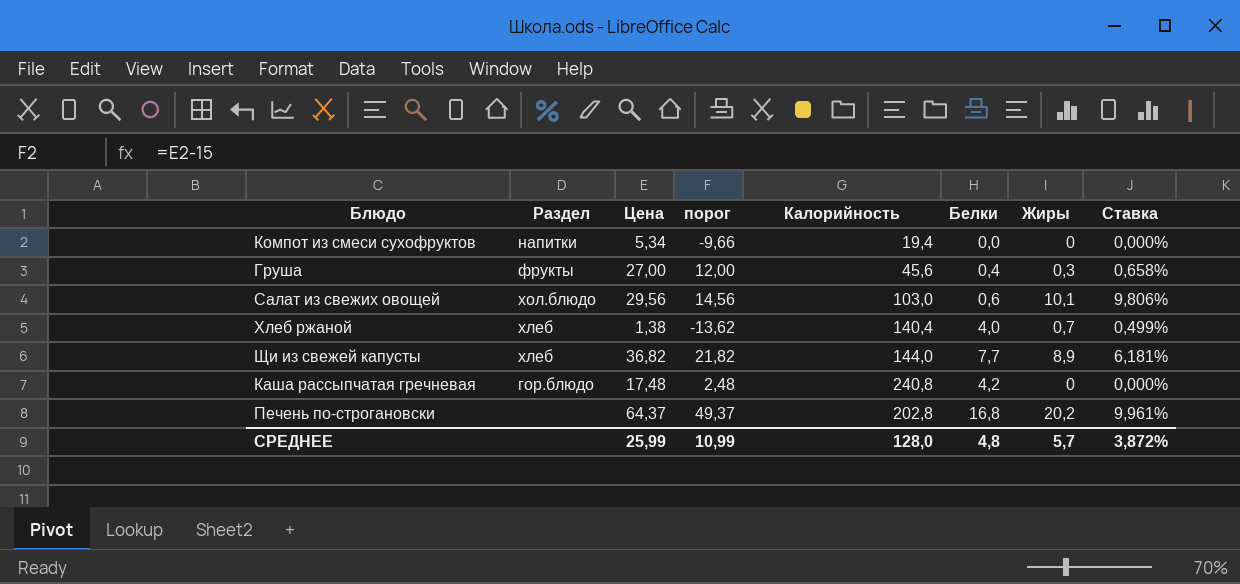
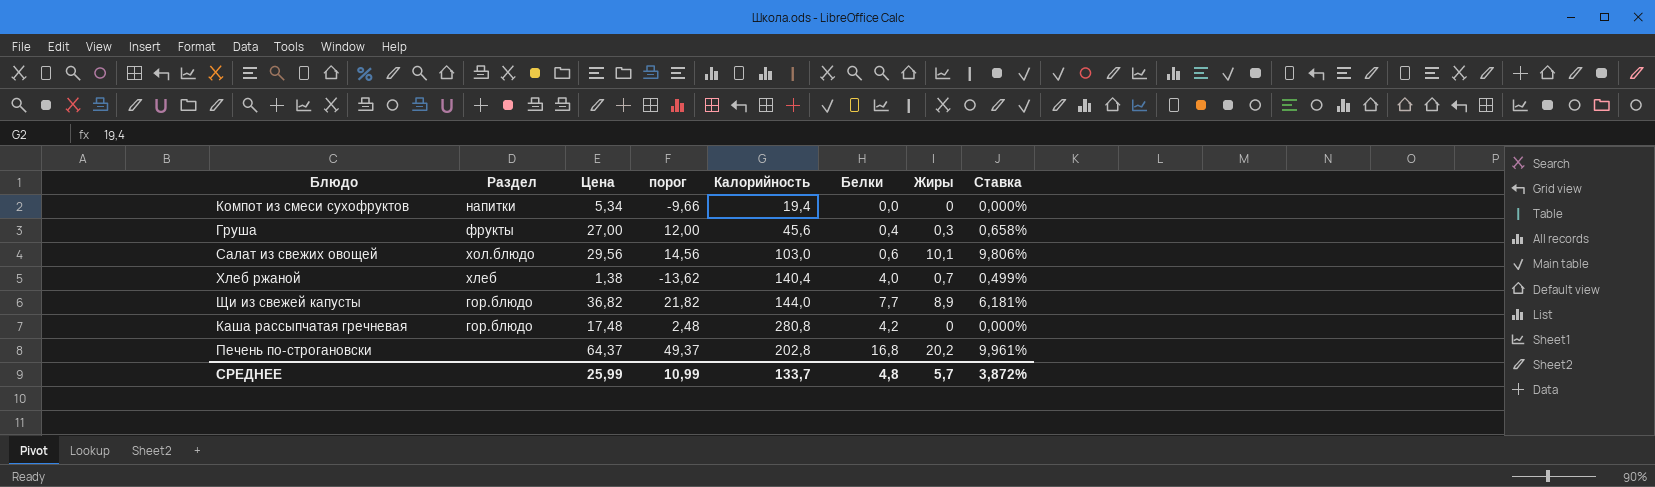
Щи из свежей капусты | Раздел: хлеб -> гор.блюдо
Каша рассыпчатая гречневая | Калорийность: 240,8 -> 280,8
СРЕДНЕЕ | Калорийность: 128,0 -> 133,7

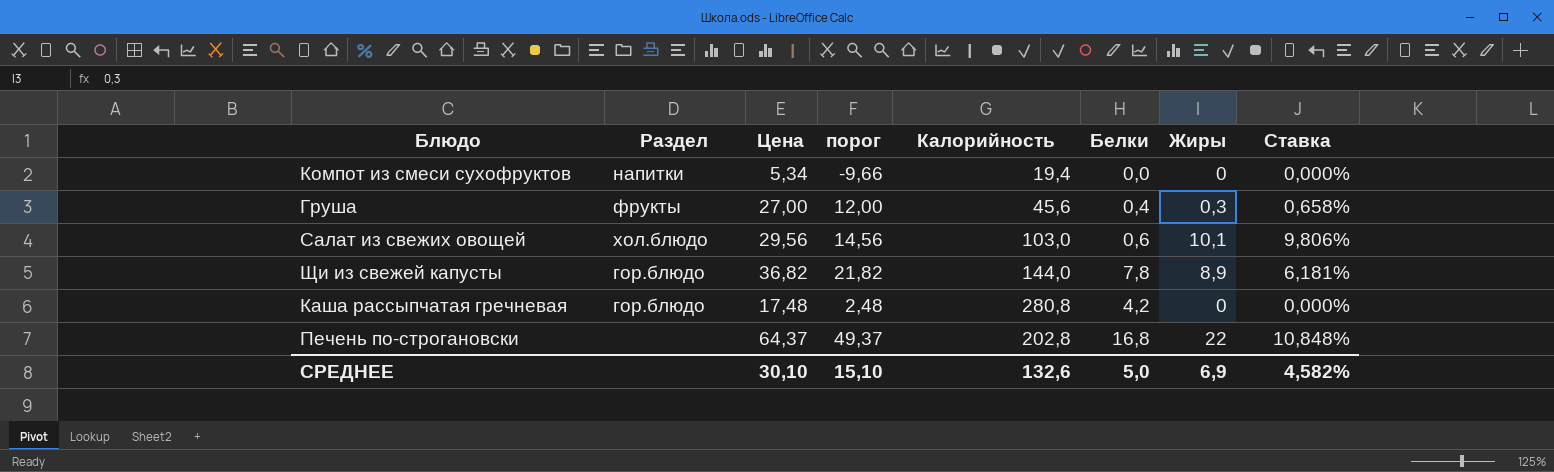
row Хлеб ржаной: хлеб | 1,38 | -13,62 | 140,4 | 4,0 | 0,7 | 0,499% -> none
Щи из свежей капусты | Белки: 7,7 -> 7,8
Печень по-строгановски | Жиры: 20,2 -> 22
Печень по-строгановски | Ставка: 9,961% -> 10,848%
СРЕДНЕЕ | Цена: 25,99 -> 30,10
СРЕДНЕЕ | порог: 10,99 -> 15,10
СРЕДНЕЕ | Калорийность: 133,7 -> 132,6
СРЕДНЕЕ | Белки: 4,8 -> 5,0
СРЕДНЕЕ | Жиры: 5,7 -> 6,9
СРЕДНЕЕ | Ставка: 3,872% -> 4,582%

